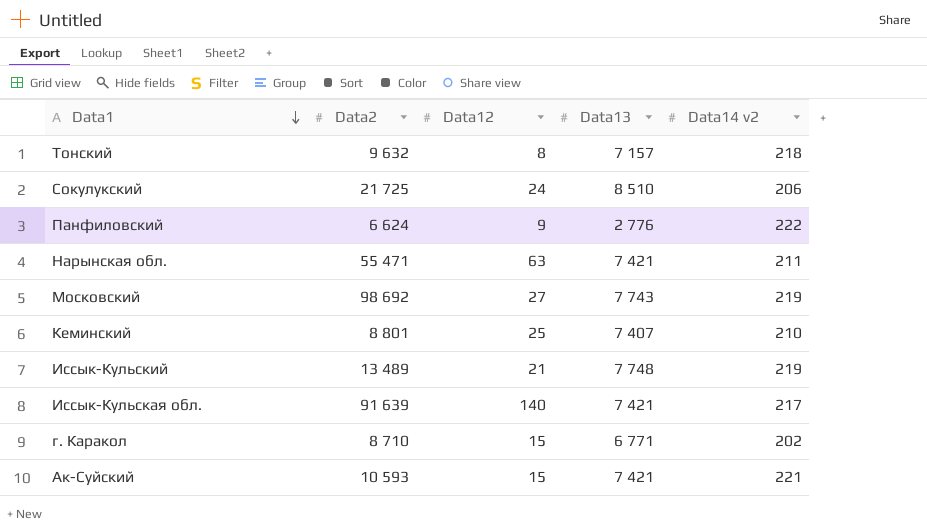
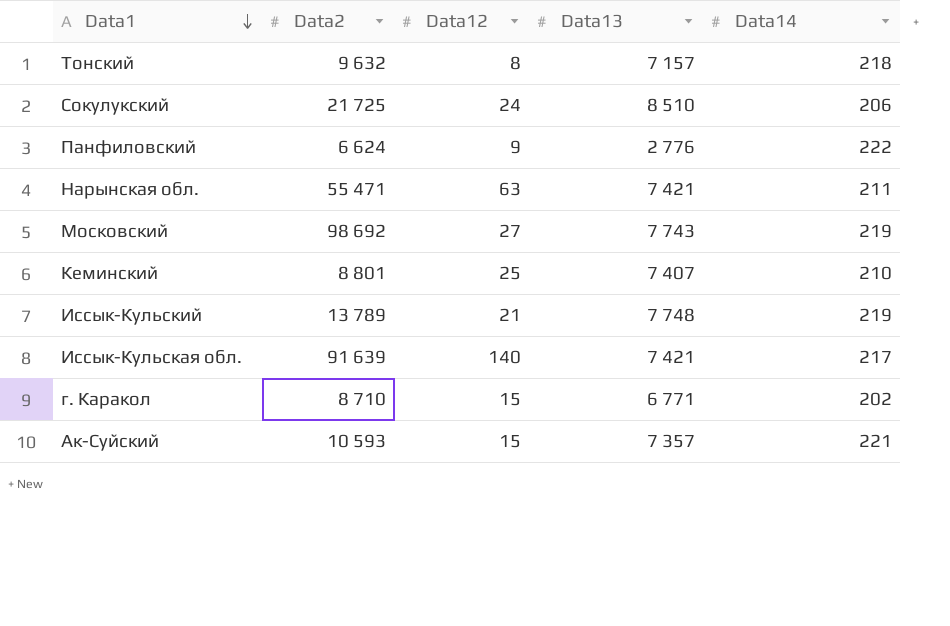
column name: Data14 v2 -> Data14
Иссык-Кульский | Data2: 13 489 -> 13 789
Ак-Суйский | Data13: 7 421 -> 7 357

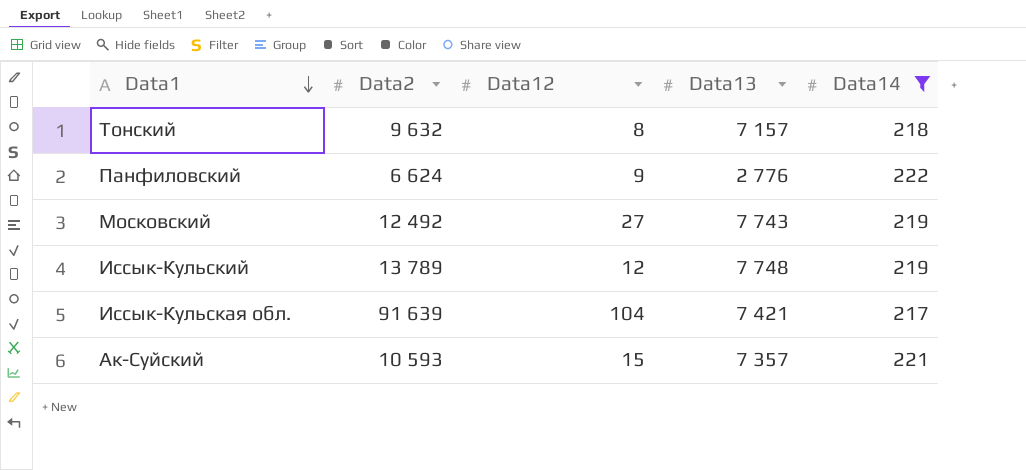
filter: none -> Data14 >= 217
Московский | Data2: 98 692 -> 12 492
Иссык-Кульский | Data12: 21 -> 12
Иссык-Кульская обл. | Data12: 140 -> 104

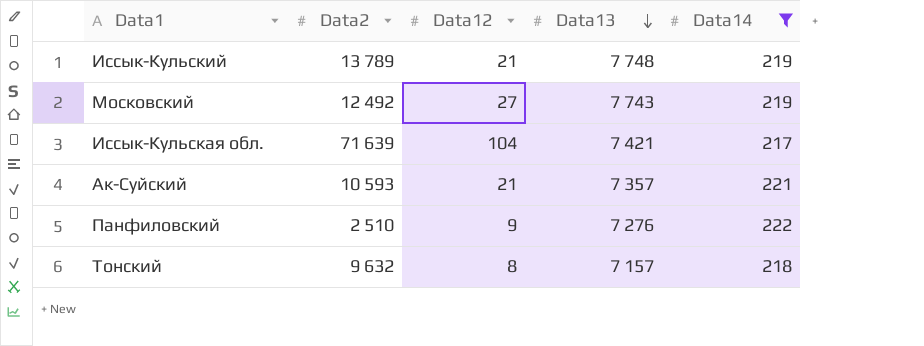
row order: Data1 descending -> Data13 descending
Иссык-Кульский | Data12: 12 -> 21
Иссык-Кульская обл. | Data2: 91 639 -> 71 639
Ак-Суйский | Data12: 15 -> 21
Панфиловский | Data2: 6 624 -> 2 510
Панфиловский | Data13: 2 776 -> 7 276

